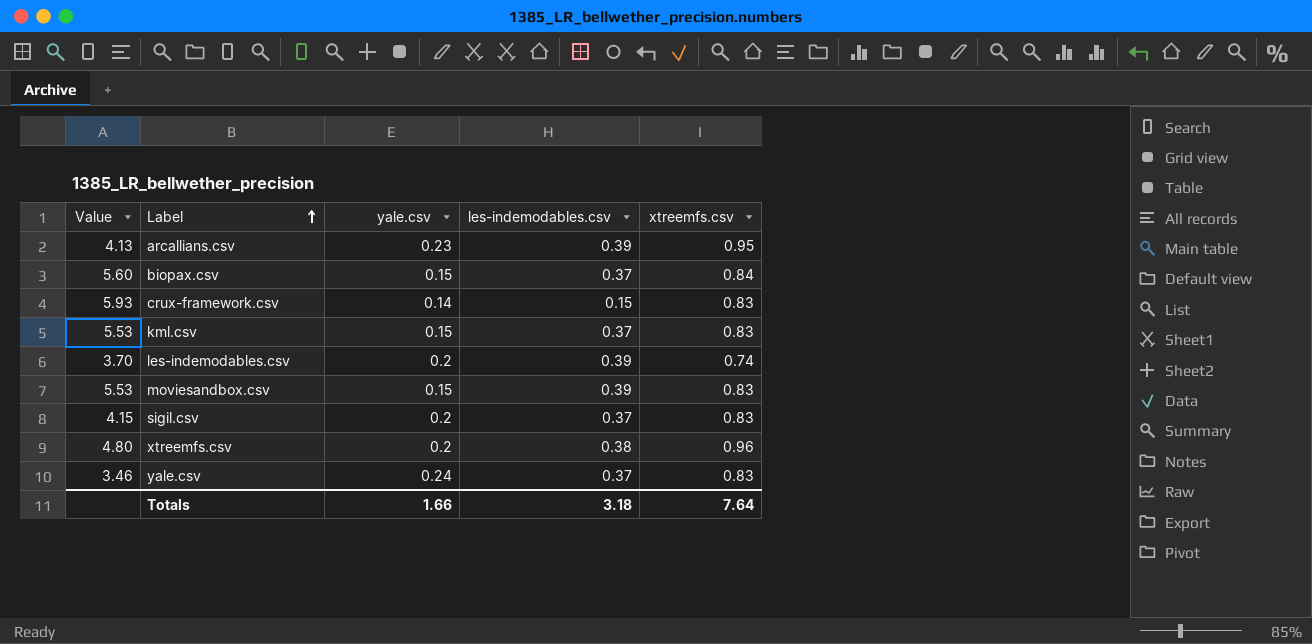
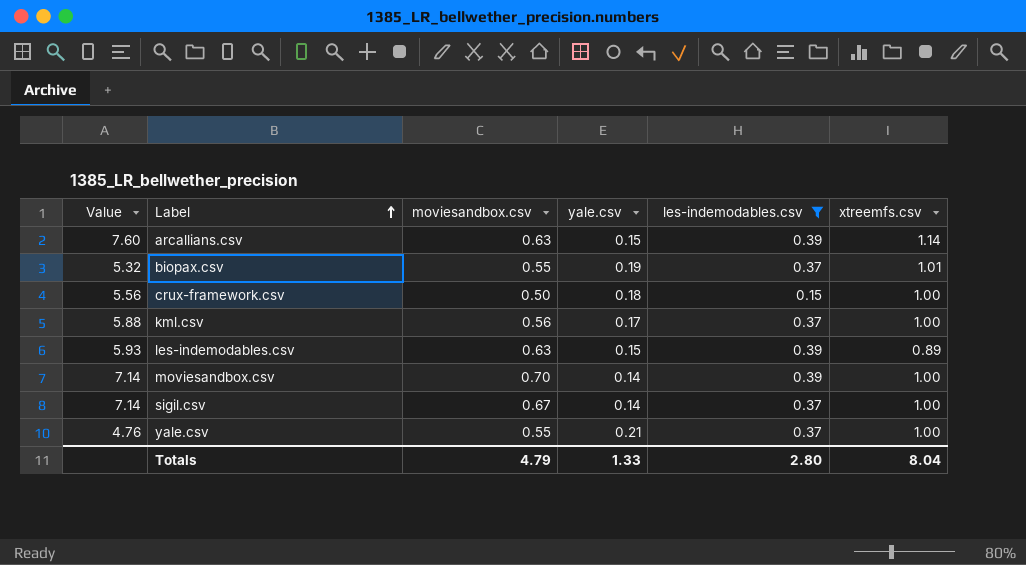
filter: none -> les-indemodables.csv != 0.38
column moviesandbox.csv | position: none -> 3
arcallians.csv | Value: 4.13 -> 7.60
arcallians.csv | yale.csv: 0.23 -> 0.15
arcallians.csv | xtreemfs.csv: 0.95 -> 1.14
biopax.csv | Value: 5.60 -> 5.32
biopax.csv | yale.csv: 0.15 -> 0.19
biopax.csv | xtreemfs.csv: 0.84 -> 1.01
crux-framework.csv | Value: 5.93 -> 5.56
crux-framework.csv | yale.csv: 0.14 -> 0.18
crux-framework.csv | xtreemfs.csv: 0.83 -> 1.00
kml.csv | Value: 5.53 -> 5.88
kml.csv | yale.csv: 0.15 -> 0.17
kml.csv | xtreemfs.csv: 0.83 -> 1.00
les-indemodables.csv | Value: 3.70 -> 5.93
les-indemodables.csv | yale.csv: 0.2 -> 0.15
les-indemodables.csv | xtreemfs.csv: 0.74 -> 0.89
moviesandbox.csv | Value: 5.53 -> 7.14
moviesandbox.csv | yale.csv: 0.15 -> 0.14
moviesandbox.csv | xtreemfs.csv: 0.83 -> 1.00
sigil.csv | Value: 4.15 -> 7.14
sigil.csv | yale.csv: 0.2 -> 0.14
sigil.csv | xtreemfs.csv: 0.83 -> 1.00
yale.csv | Value: 3.46 -> 4.76
yale.csv | yale.csv: 0.24 -> 0.21
yale.csv | xtreemfs.csv: 0.83 -> 1.00
Totals | yale.csv: 1.66 -> 1.33
Totals | les-indemodables.csv: 3.18 -> 2.80
Totals | xtreemfs.csv: 7.64 -> 8.04

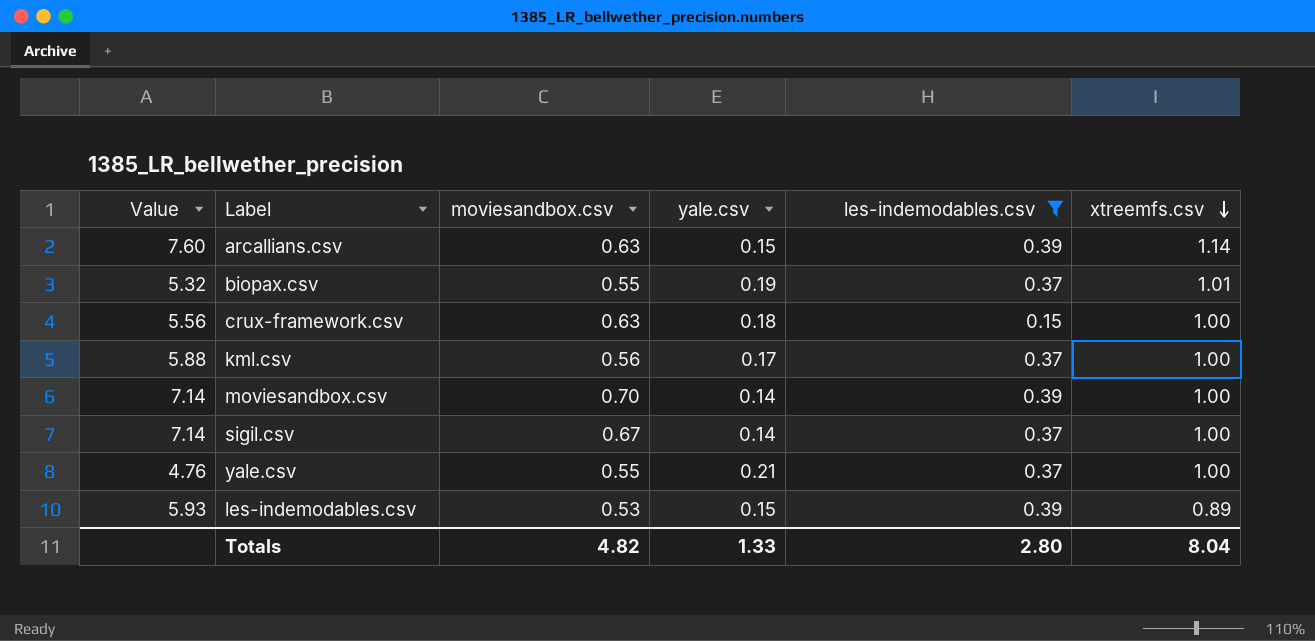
row order: Label ascending -> xtreemfs.csv descending
crux-framework.csv | moviesandbox.csv: 0.50 -> 0.63
les-indemodables.csv | moviesandbox.csv: 0.63 -> 0.53
Totals | moviesandbox.csv: 4.79 -> 4.82

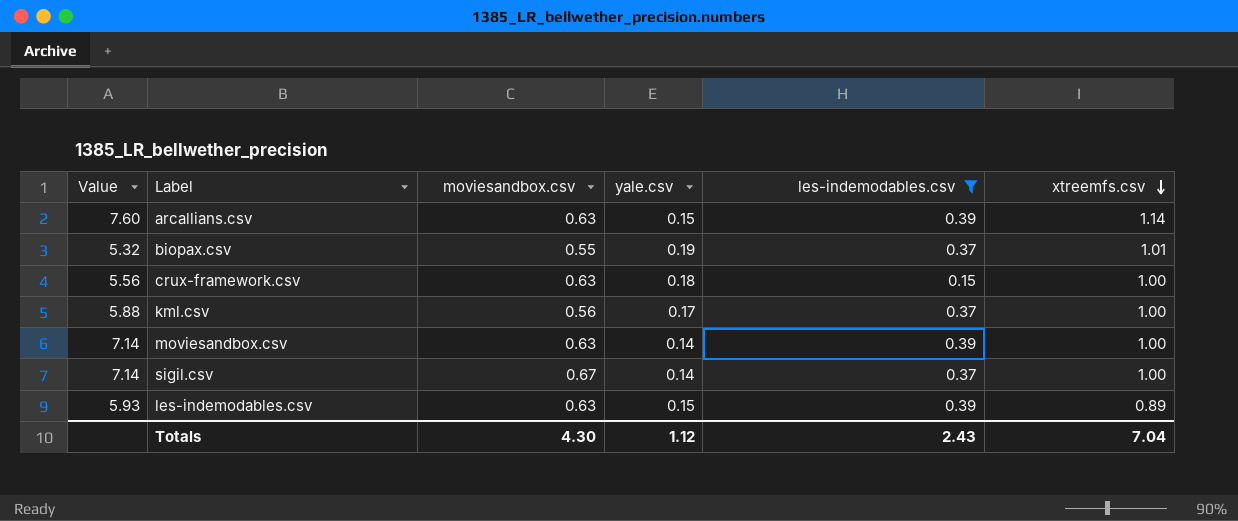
row yale.csv: 4.76 | 0.55 | 0.21 | 0.37 | 1.00 -> none
moviesandbox.csv | moviesandbox.csv: 0.70 -> 0.63
les-indemodables.csv | moviesandbox.csv: 0.53 -> 0.63
Totals | moviesandbox.csv: 4.82 -> 4.30
Totals | yale.csv: 1.33 -> 1.12
Totals | les-indemodables.csv: 2.80 -> 2.43
Totals | xtreemfs.csv: 8.04 -> 7.04

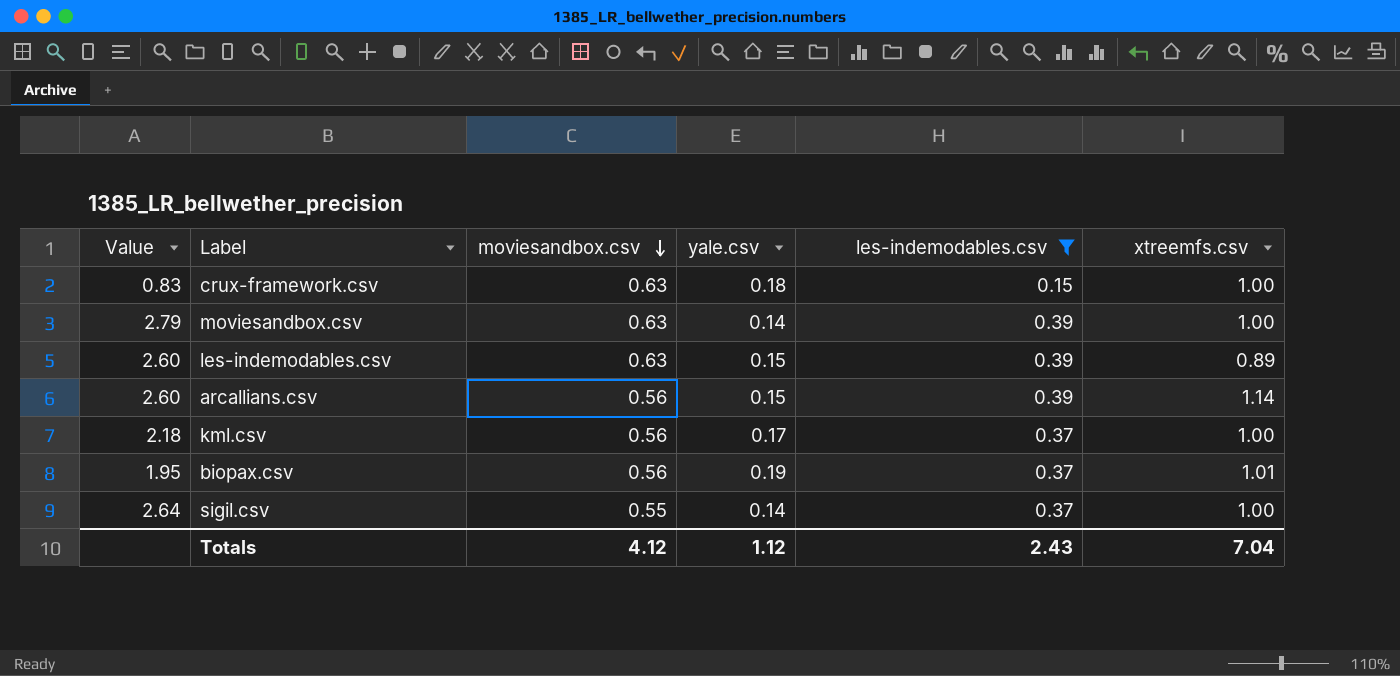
row order: xtreemfs.csv descending -> moviesandbox.csv descending
column Value | formula: [xtreemfs.csv] / [yale.csv] -> [les-indemodables.csv] / [yale.csv]
arcallians.csv | moviesandbox.csv: 0.63 -> 0.56
biopax.csv | moviesandbox.csv: 0.55 -> 0.56
sigil.csv | moviesandbox.csv: 0.67 -> 0.55
Totals | moviesandbox.csv: 4.30 -> 4.12

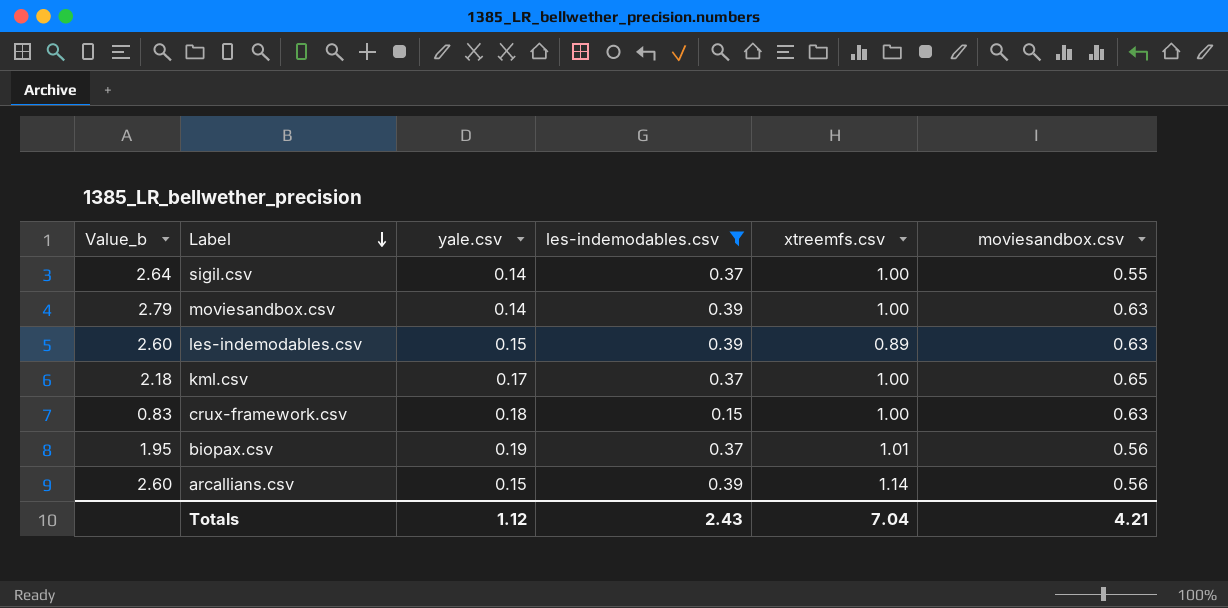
row order: moviesandbox.csv descending -> Label descending
column name: Value -> Value_b
column moviesandbox.csv | position: 3 -> 6
kml.csv | moviesandbox.csv: 0.56 -> 0.65
Totals | moviesandbox.csv: 4.12 -> 4.21

